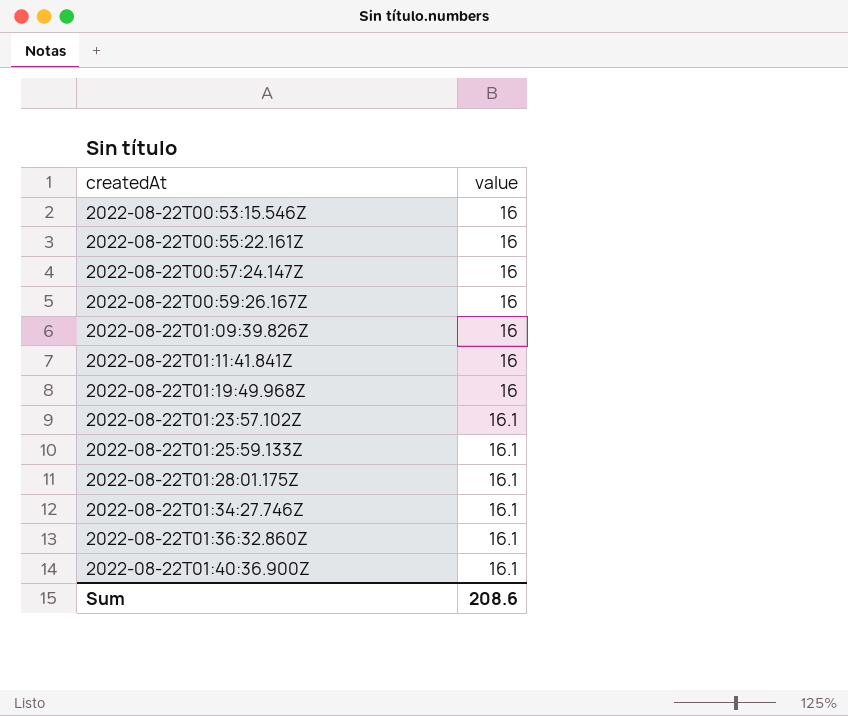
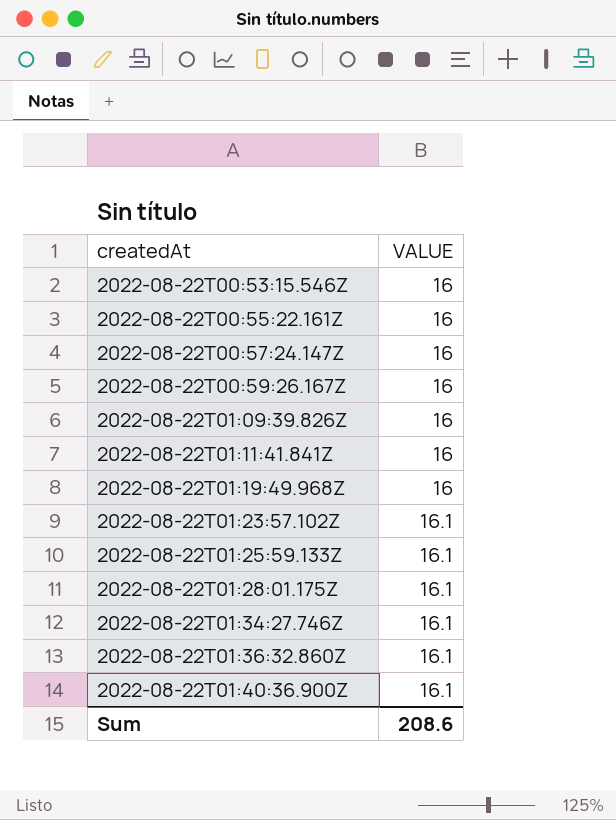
column name: value -> VALUE

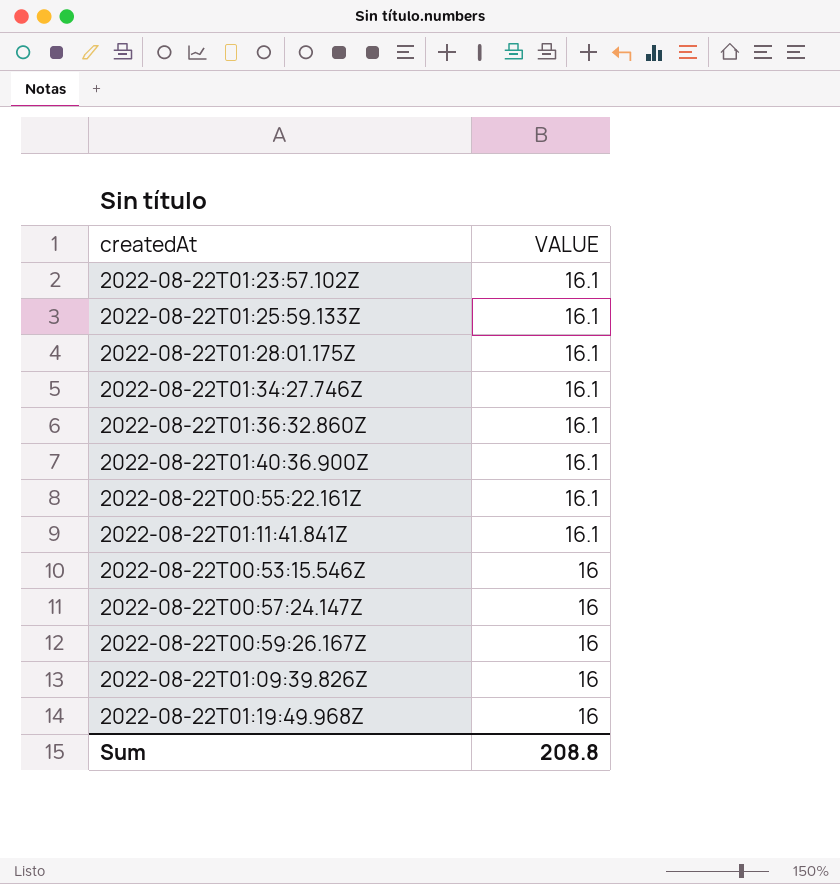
row order: createdAt ascending -> VALUE descending
2022-08-22T00:55:22.161Z | VALUE: 16 -> 16.1
2022-08-22T01:11:41.841Z | VALUE: 16 -> 16.1
Sum | VALUE: 208.6 -> 208.8

